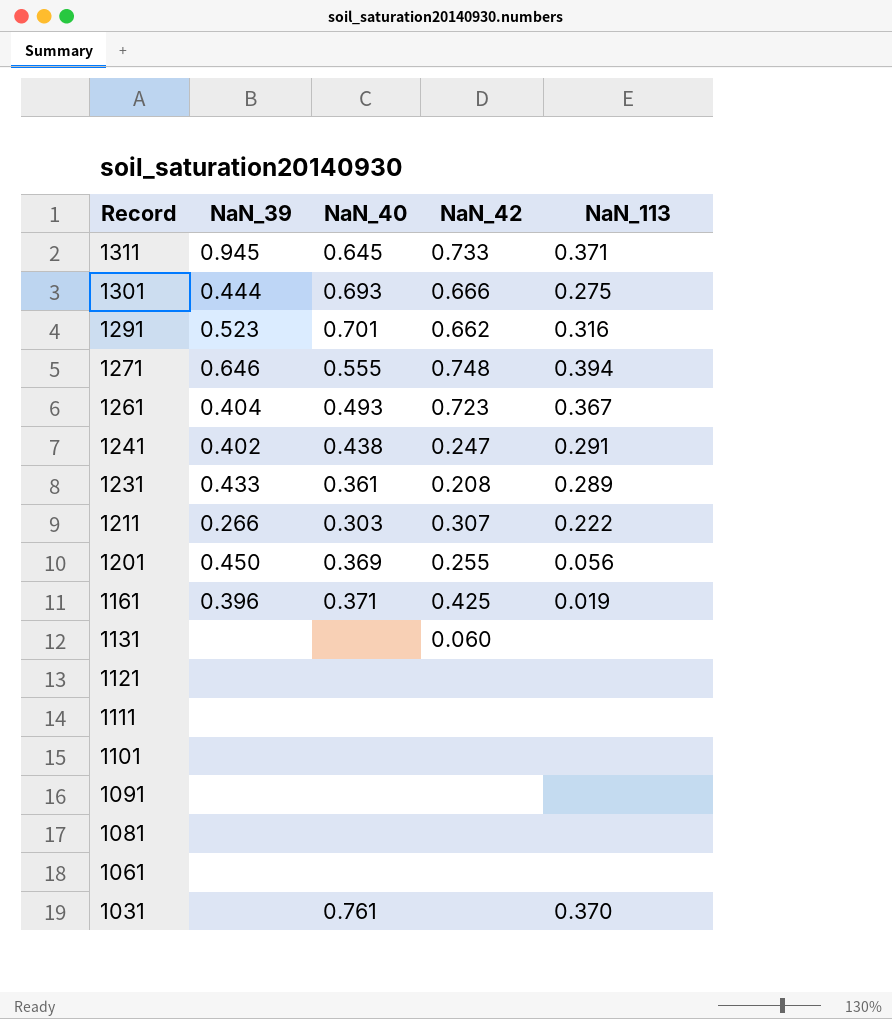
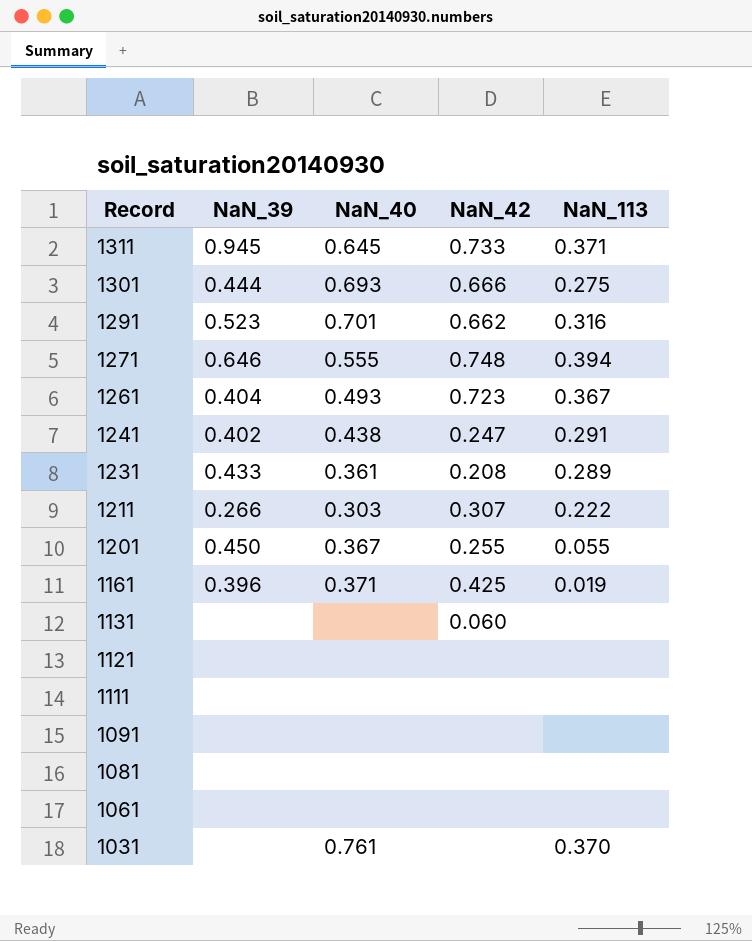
row 1101: none | none | none | none -> none
1201 | NaN_40: 0.369 -> 0.367
1201 | NaN_113: 0.056 -> 0.055

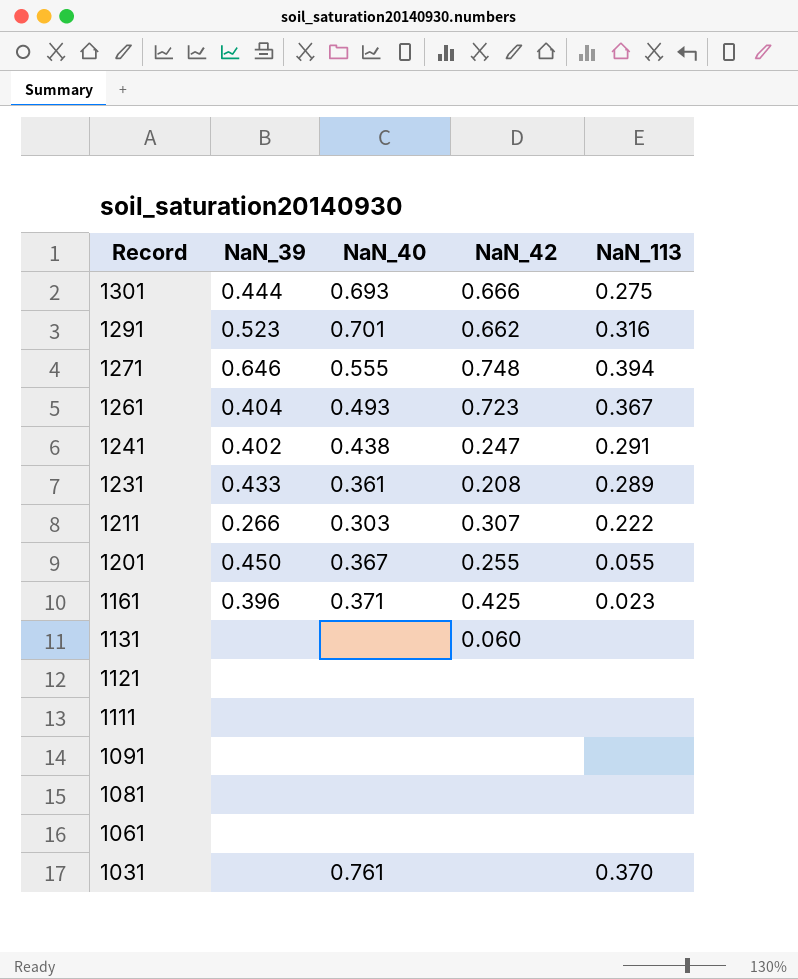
row 1311: 0.945 | 0.645 | 0.733 | 0.371 -> none
1161 | NaN_113: 0.019 -> 0.023

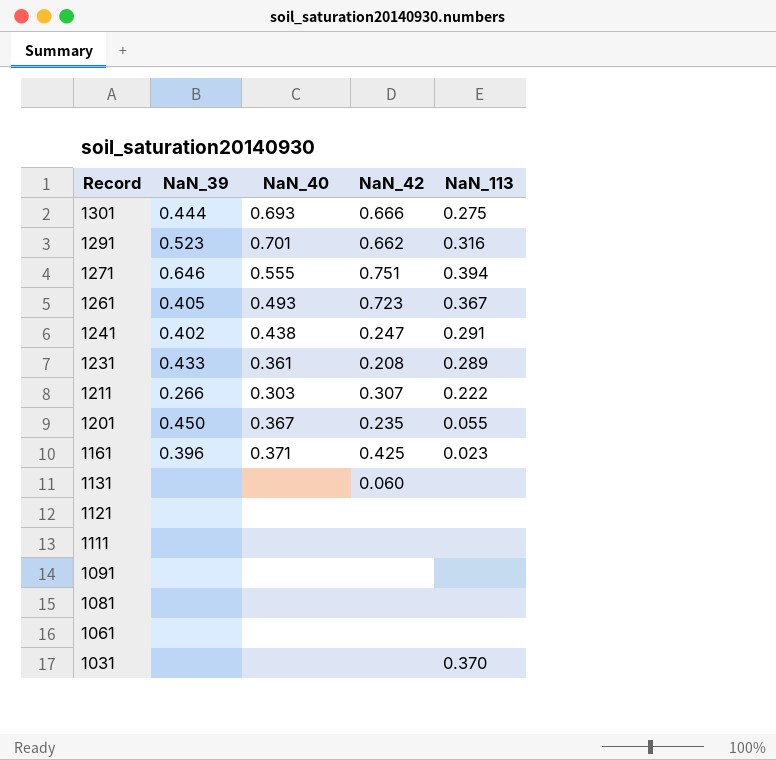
1271 | NaN_42: 0.748 -> 0.751
1261 | NaN_39: 0.404 -> 0.405
1201 | NaN_42: 0.255 -> 0.235
1031 | NaN_40: 0.761 -> none

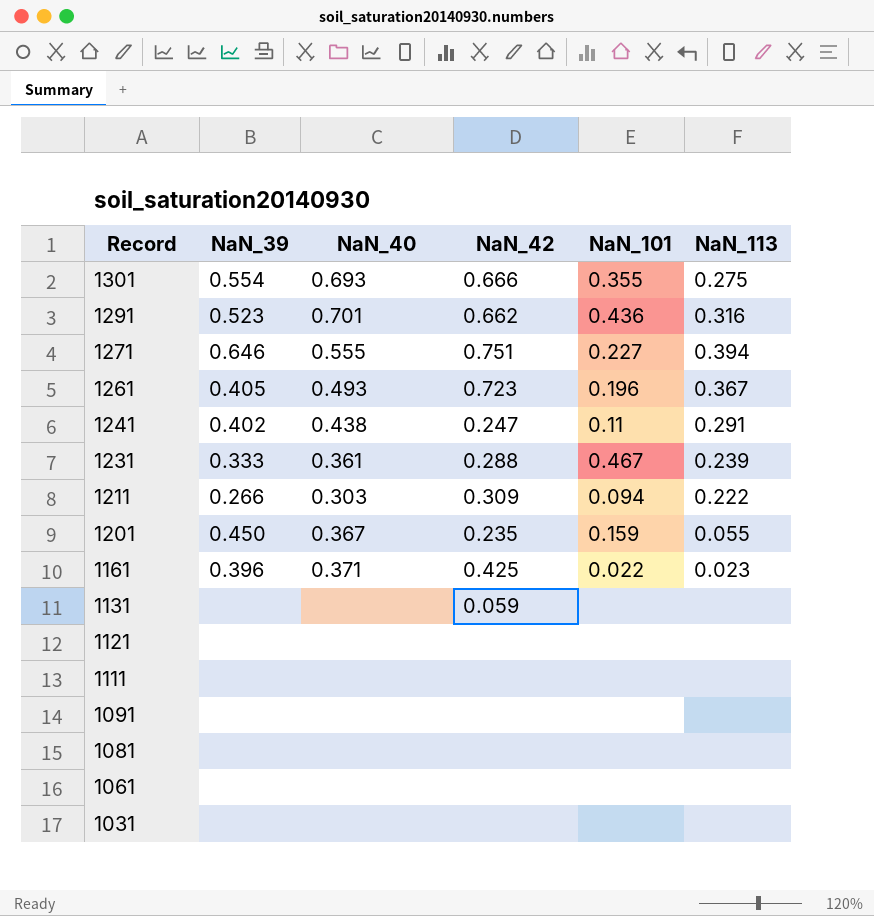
column NaN_101 | position: none -> 5
1301 | NaN_39: 0.444 -> 0.554
1231 | NaN_39: 0.433 -> 0.333
1231 | NaN_42: 0.208 -> 0.288
1231 | NaN_113: 0.289 -> 0.239
1211 | NaN_42: 0.307 -> 0.309
1131 | NaN_42: 0.060 -> 0.059
1031 | NaN_113: 0.370 -> none

